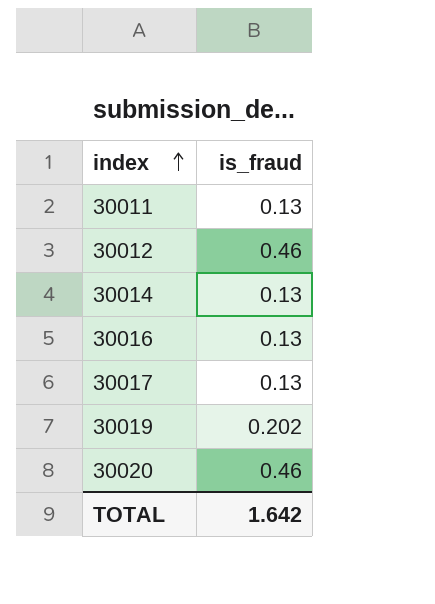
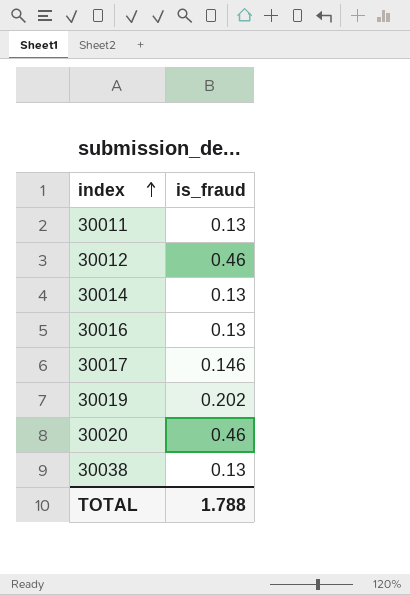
30017 | is_fraud: 0.13 -> 0.146
row 30038: none -> 0.13
TOTAL | is_fraud: 1.642 -> 1.788

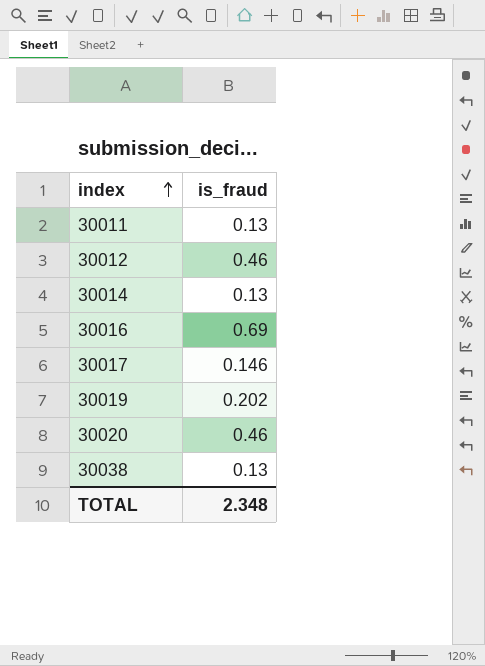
30016 | is_fraud: 0.13 -> 0.69
TOTAL | is_fraud: 1.788 -> 2.348

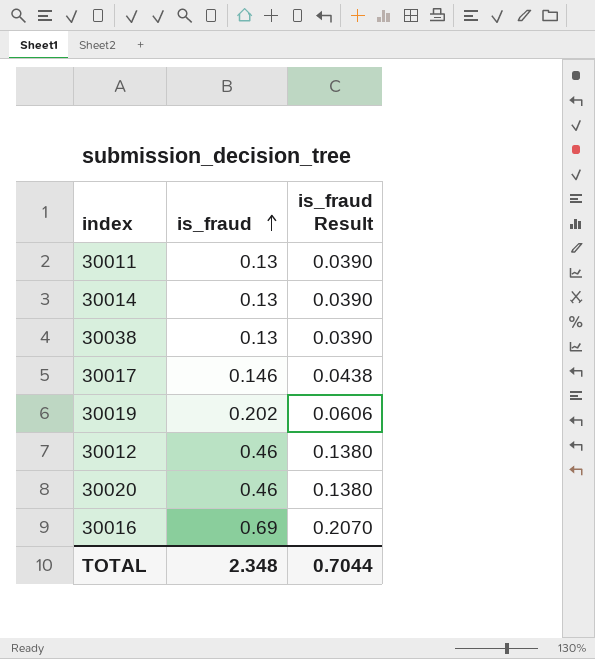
row order: index ascending -> is_fraud ascending
column is_fraud Result | formula: none -> [is_fraud] * 0.3

